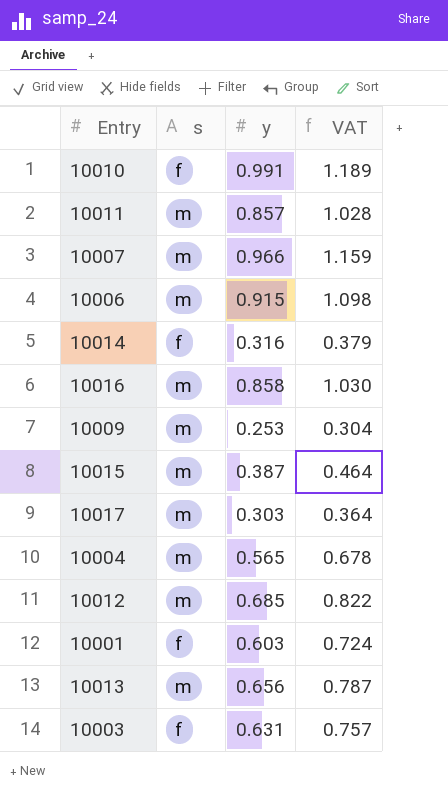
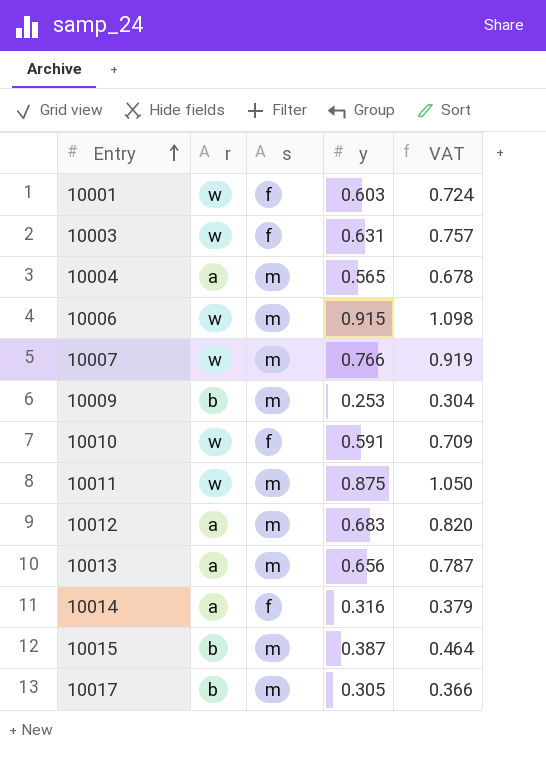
row order: none -> Entry ascending
column r | position: none -> 2
row 10016: m | 0.858 | 1.030 -> none
10007 | y: 0.966 -> 0.766
10007 | VAT: 1.159 -> 0.919
10010 | y: 0.991 -> 0.591
10010 | VAT: 1.189 -> 0.709
10011 | y: 0.857 -> 0.875
10011 | VAT: 1.028 -> 1.050
10012 | y: 0.685 -> 0.683
10012 | VAT: 0.822 -> 0.820
10017 | y: 0.303 -> 0.305
10017 | VAT: 0.364 -> 0.366

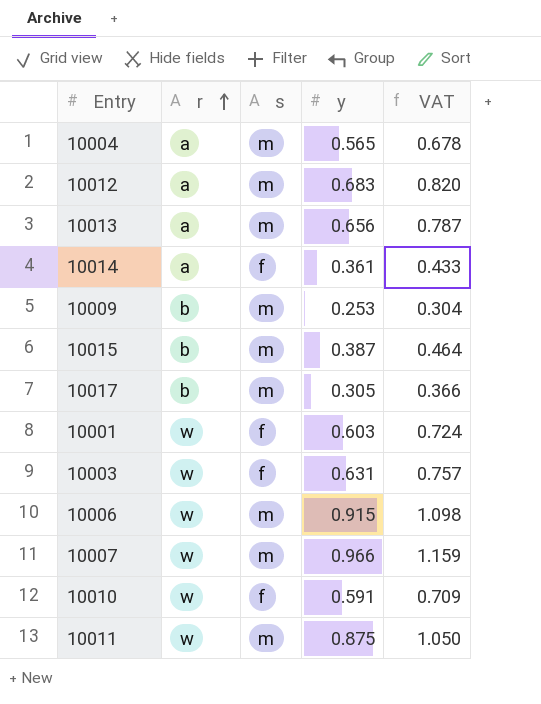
row order: Entry ascending -> r ascending
10014 | y: 0.316 -> 0.361
10014 | VAT: 0.379 -> 0.433
10007 | y: 0.766 -> 0.966
10007 | VAT: 0.919 -> 1.159

